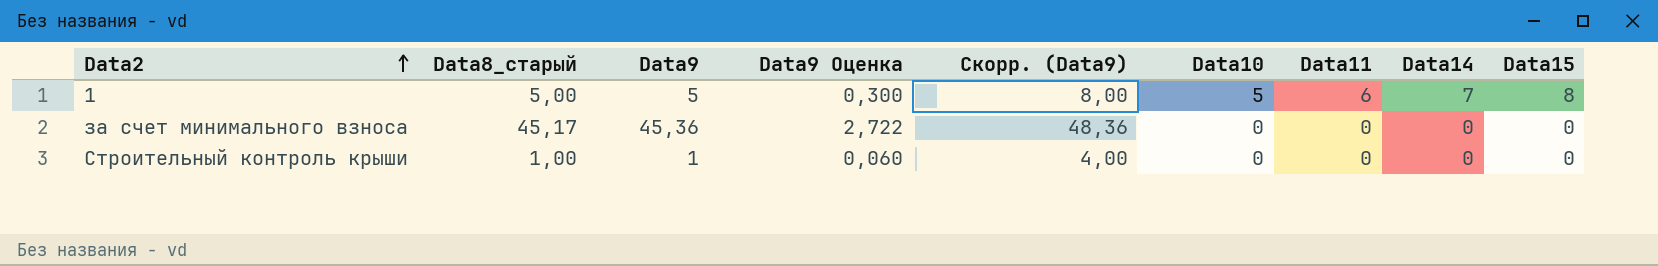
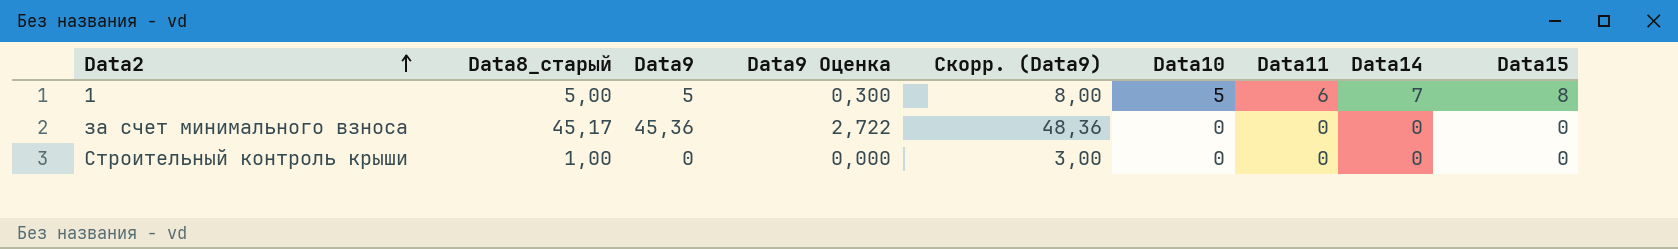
Строительный контроль крыши | Data9: 1 -> 0
Строительный контроль крыши | Data9 Оценка: 0,060 -> 0,000
Строительный контроль крыши | Скорр. (Data9): 4,00 -> 3,00

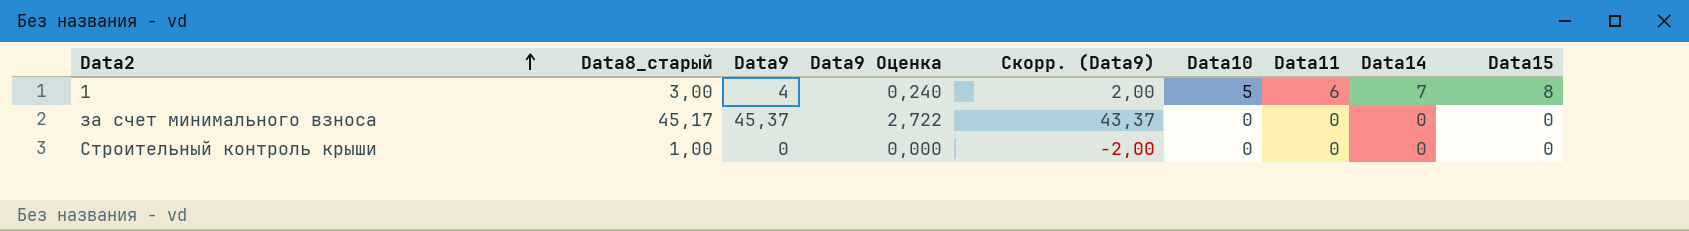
column Скорр. (Data9) | formula: [Data9] + 3 -> [Data9] - 2
1 | Data8_старый: 5,00 -> 3,00
1 | Data9: 5 -> 4
1 | Data9 Оценка: 0,300 -> 0,240
за счет минимального взноса | Data9: 45,36 -> 45,37

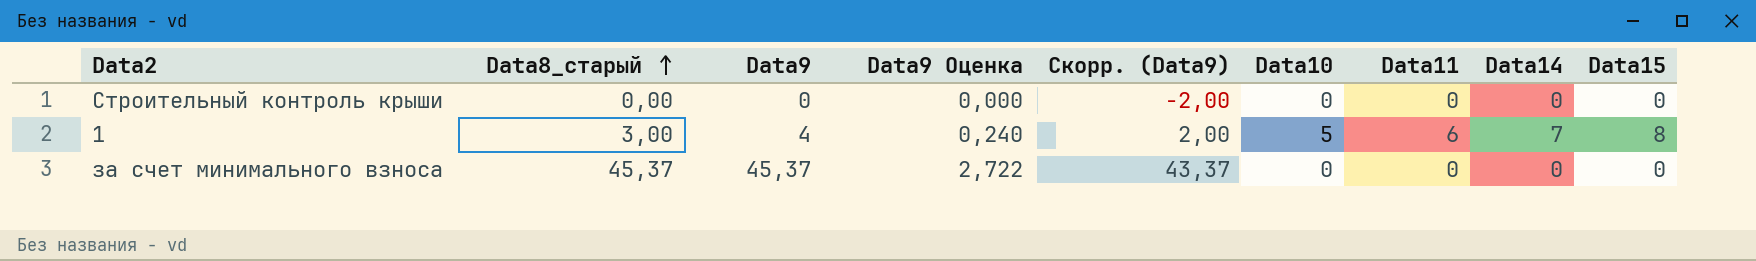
row order: Data2 ascending -> Data8_старый ascending
Строительный контроль крыши | Data8_старый: 1,00 -> 0,00
за счет минимального взноса | Data8_старый: 45,17 -> 45,37

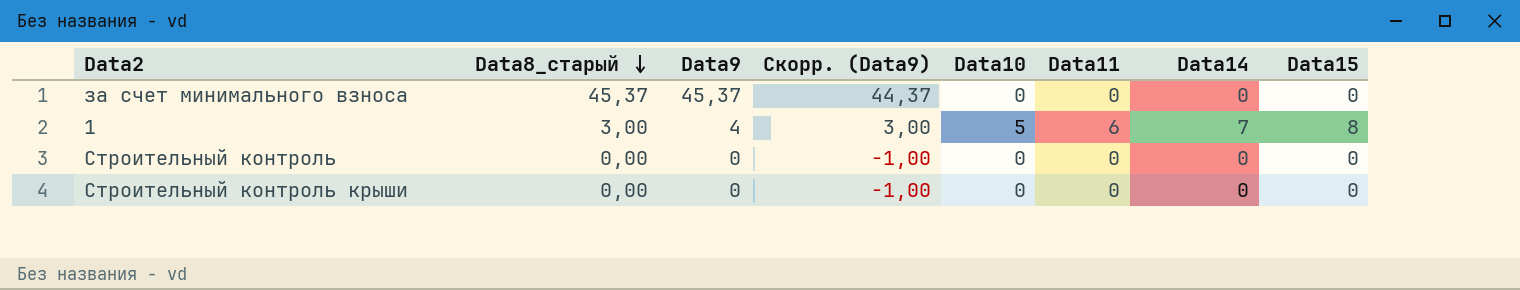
row order: Data8_старый ascending -> Data8_старый descending
column Data9 Оценка | formula: [Data9] * 0,06 -> none
column Скорр. (Data9) | formula: [Data9] - 2 -> [Data9] - 1
row Строительный контроль: none -> 0,00 | 0 | -1,00 | 0 | 0 | 0 | 0

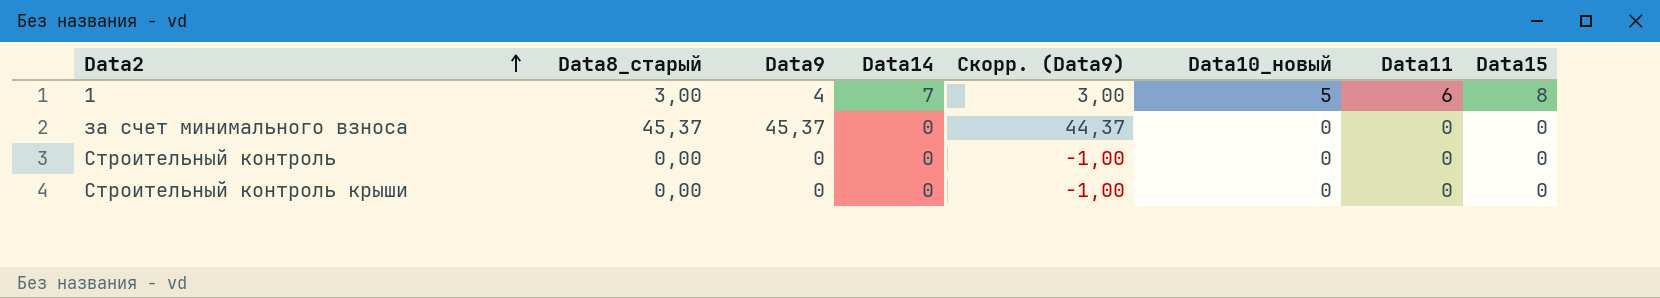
row order: Data8_старый descending -> Data2 ascending
column Data14 | position: 7 -> 4
column name: Data10 -> Data10_новый

